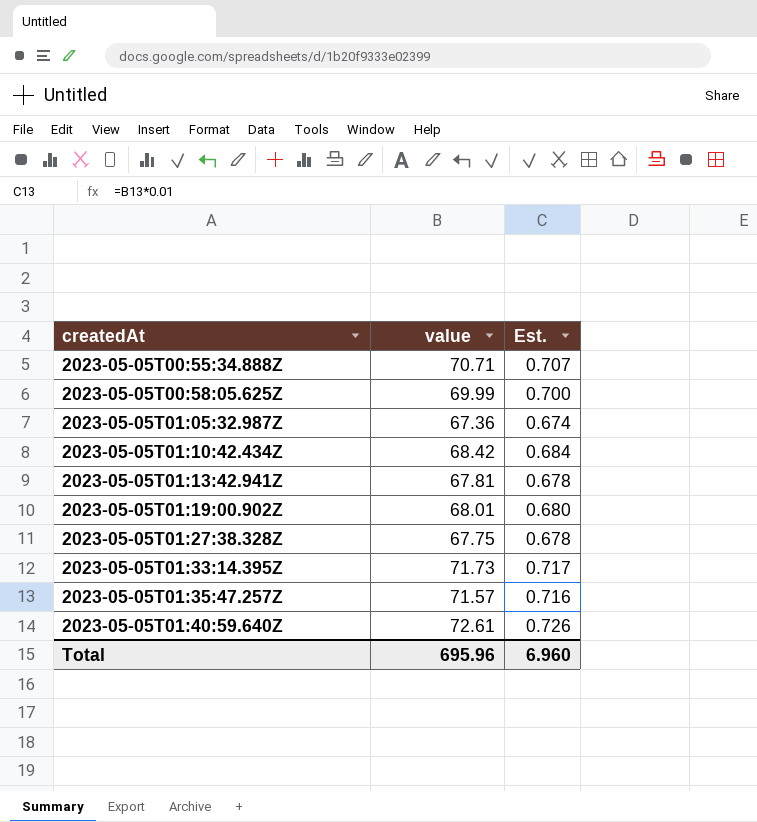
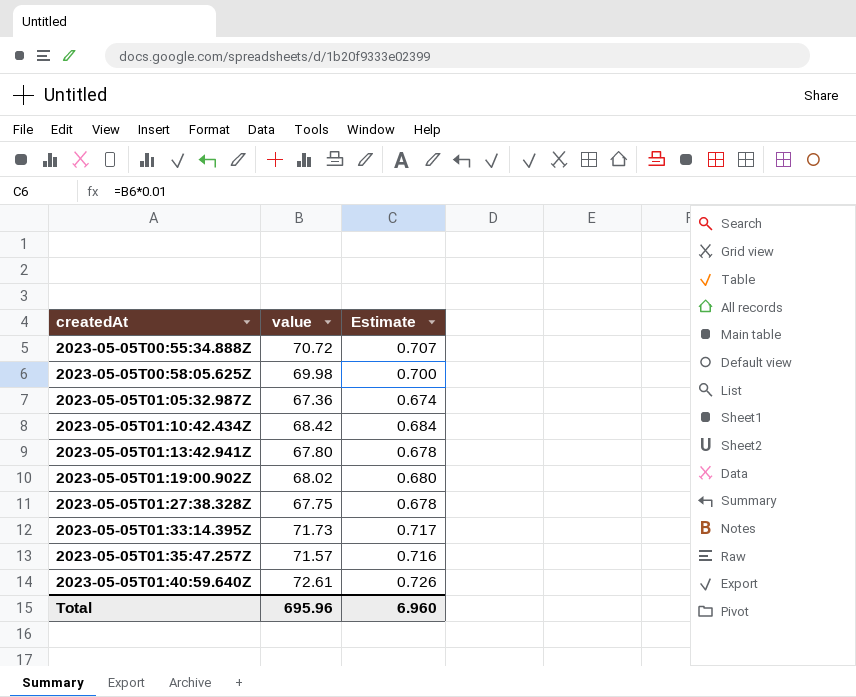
column name: Est. -> Estimate
2023-05-05T00:55:34.888Z | value: 70.71 -> 70.72
2023-05-05T00:58:05.625Z | value: 69.99 -> 69.98
2023-05-05T01:13:42.941Z | value: 67.81 -> 67.80
2023-05-05T01:19:00.902Z | value: 68.01 -> 68.02

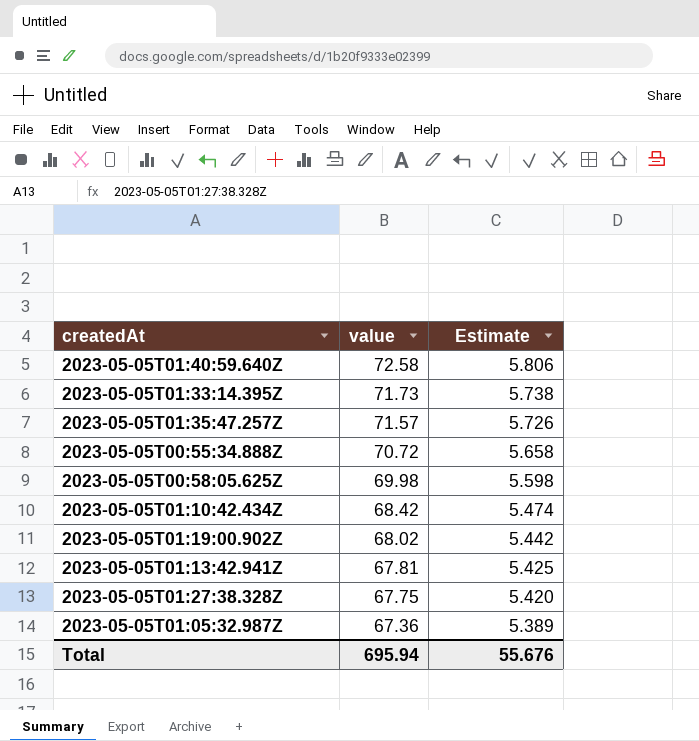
row order: createdAt ascending -> value descending
column Estimate | formula: [value] * 0.01 -> [value] * 0.08
2023-05-05T01:40:59.640Z | value: 72.61 -> 72.58
2023-05-05T01:13:42.941Z | value: 67.80 -> 67.81
Total | value: 695.96 -> 695.94
Total | Estimate: 6.960 -> 55.676

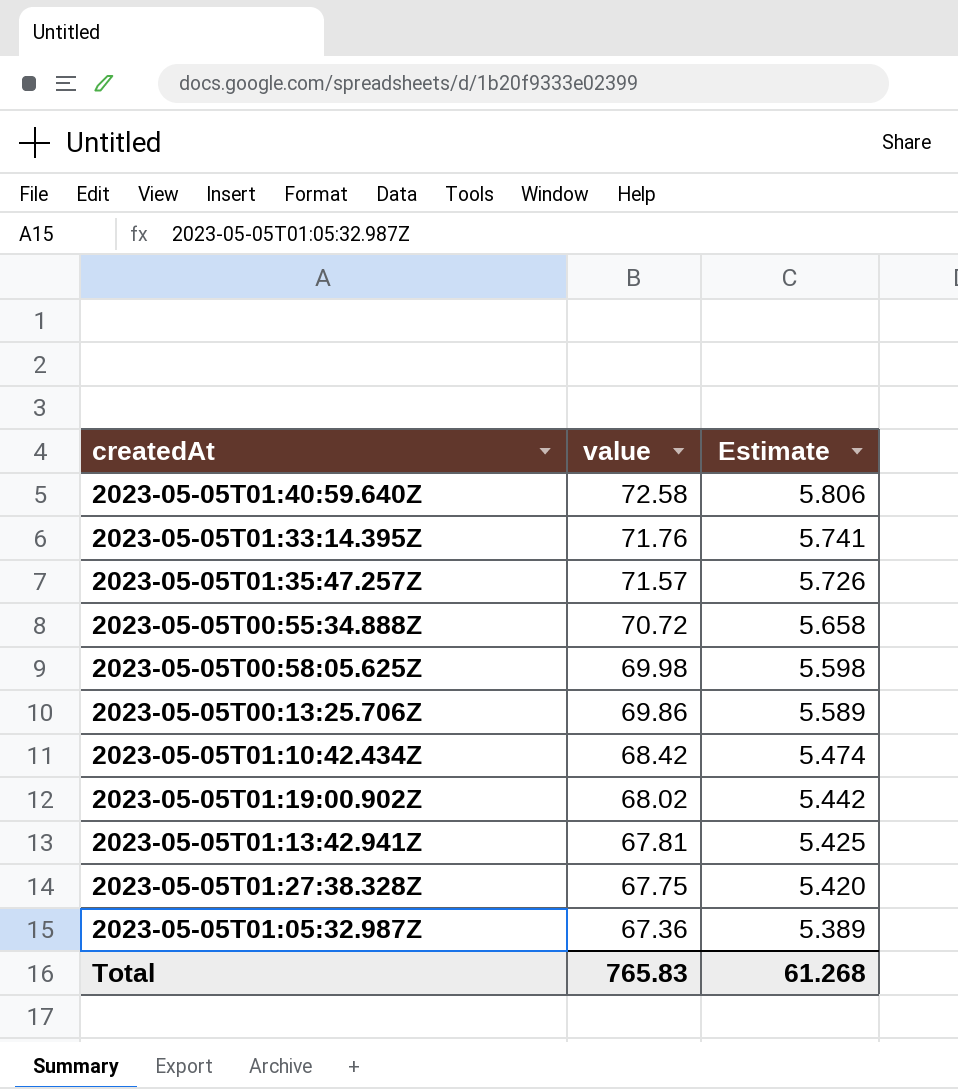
2023-05-05T01:33:14.395Z | value: 71.73 -> 71.76
2023-05-05T01:33:14.395Z | Estimate: 5.738 -> 5.741
row 2023-05-05T00:13:25.706Z: none -> 69.86 | 5.589
Total | value: 695.94 -> 765.83
Total | Estimate: 55.676 -> 61.268

